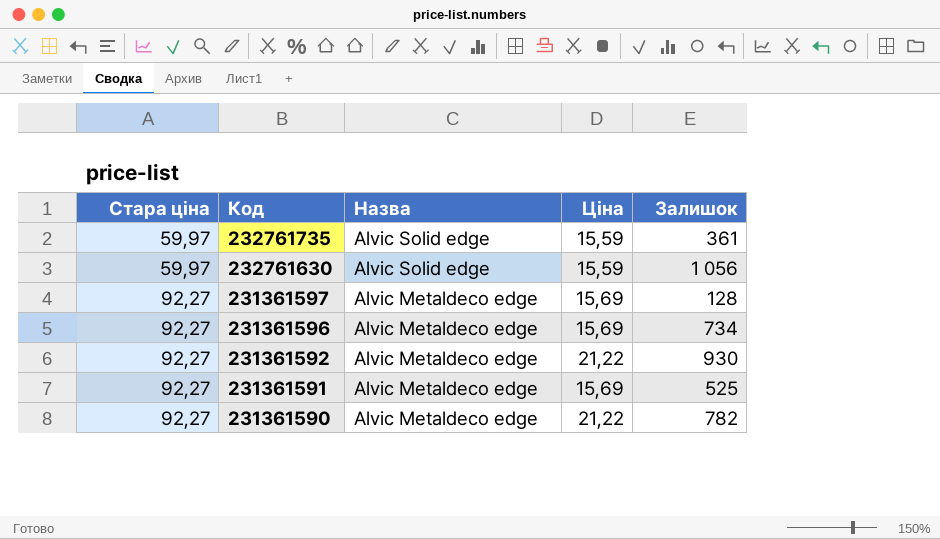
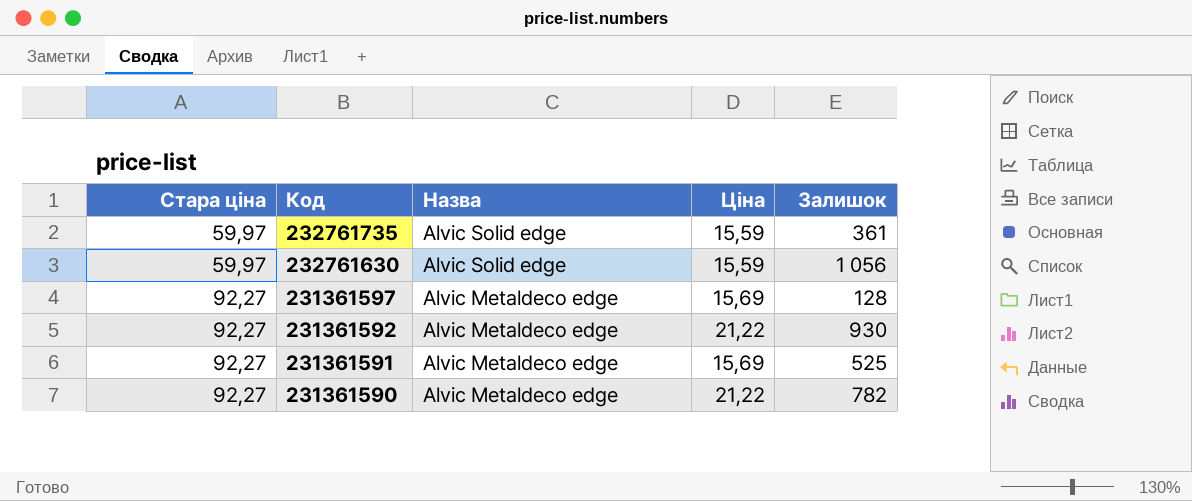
row 231361596: 92,27 | Alvic Metaldeco edge | 15,69 | 734 -> none

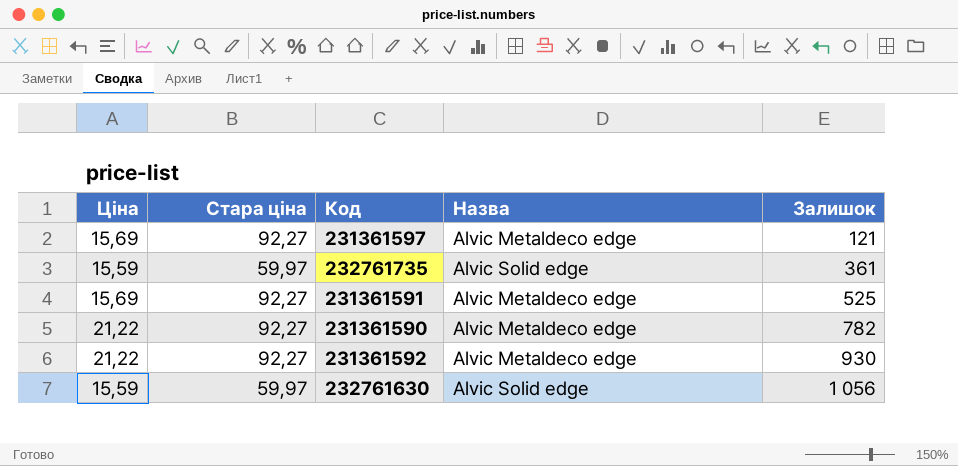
row order: Стара ціна ascending -> Залишок ascending
column Ціна | position: 4 -> 1
231361597 | Залишок: 128 -> 121

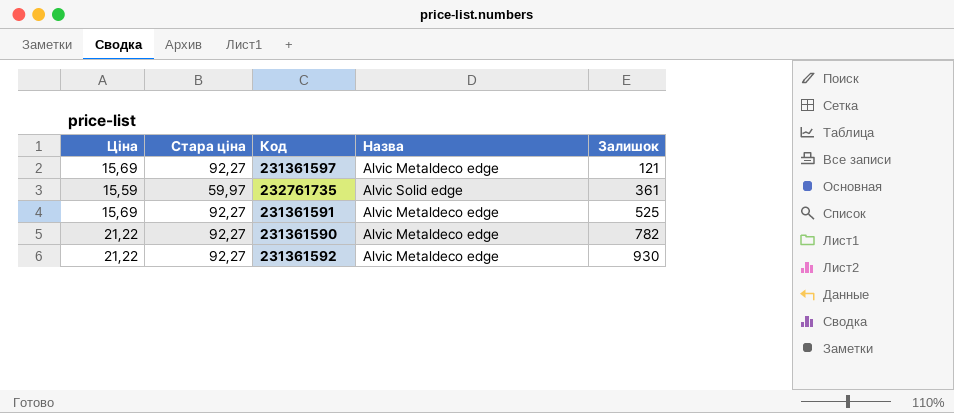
row 232761630: 15,59 | 59,97 | Alvic Solid edge | 1 056 -> none

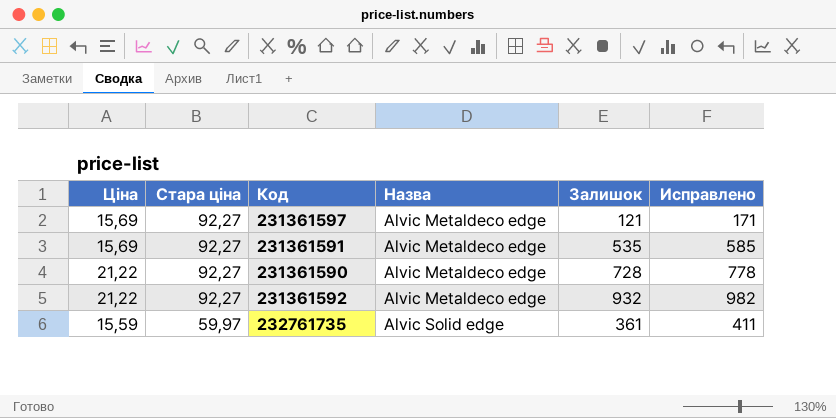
row order: Залишок ascending -> Стара ціна descending
column Исправлено | formula: none -> [Залишок] + 50
231361591 | Залишок: 525 -> 535
231361590 | Залишок: 782 -> 728
231361592 | Залишок: 930 -> 932

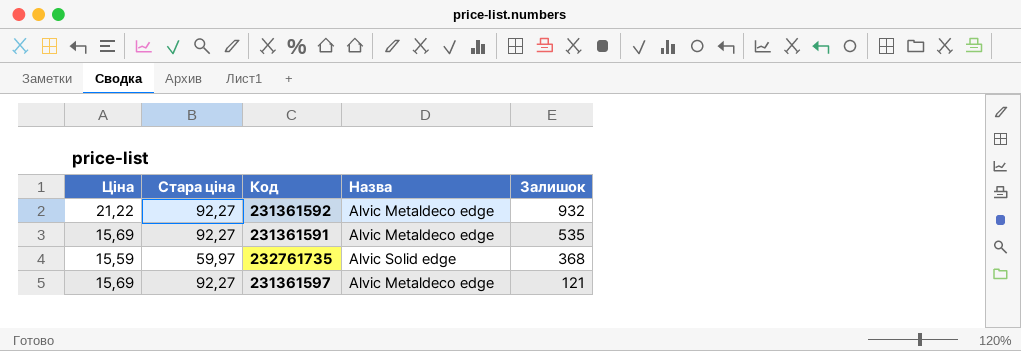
row order: Стара ціна descending -> Залишок descending
column Исправлено | formula: [Залишок] + 50 -> none
row 231361590: 21,22 | 92,27 | Alvic Metaldeco edge | 728 | 778 -> none
232761735 | Залишок: 361 -> 368

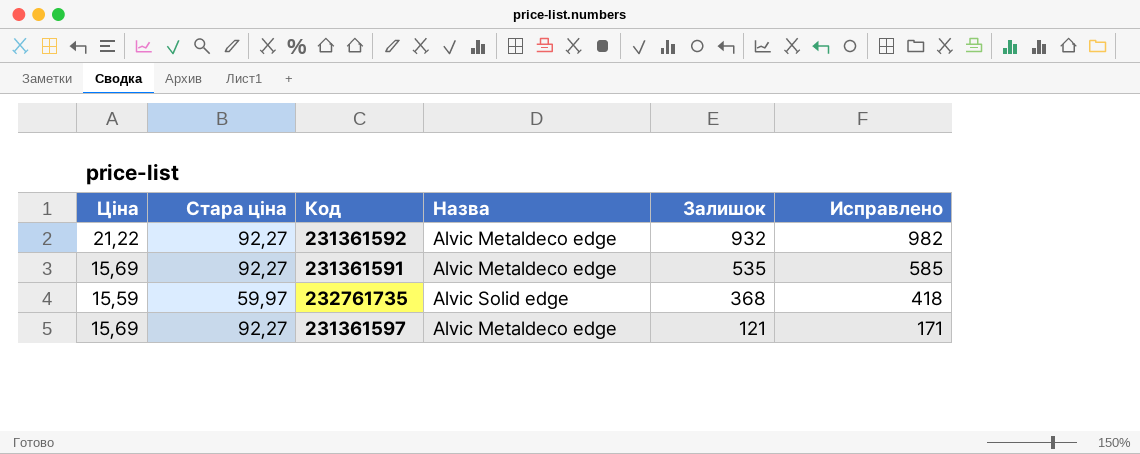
column Исправлено | formula: none -> [Залишок] + 50

